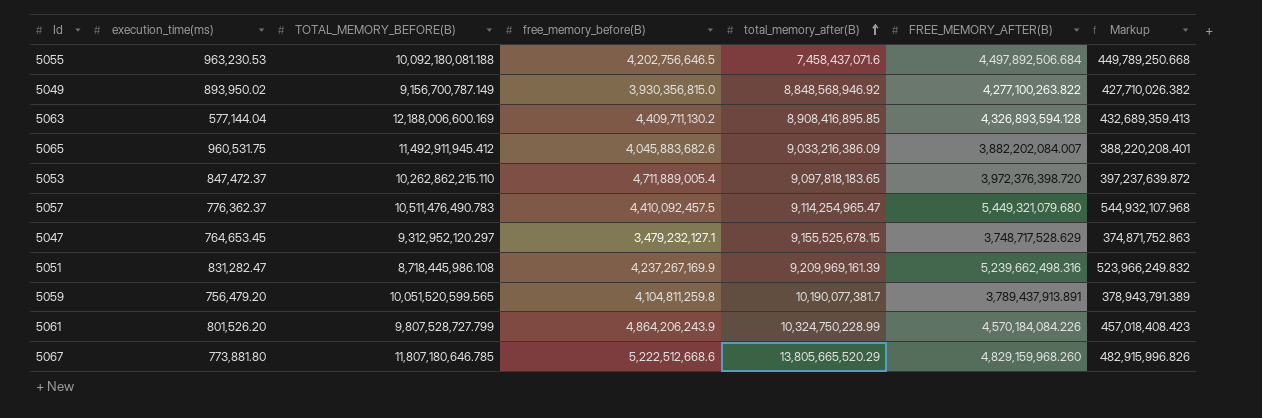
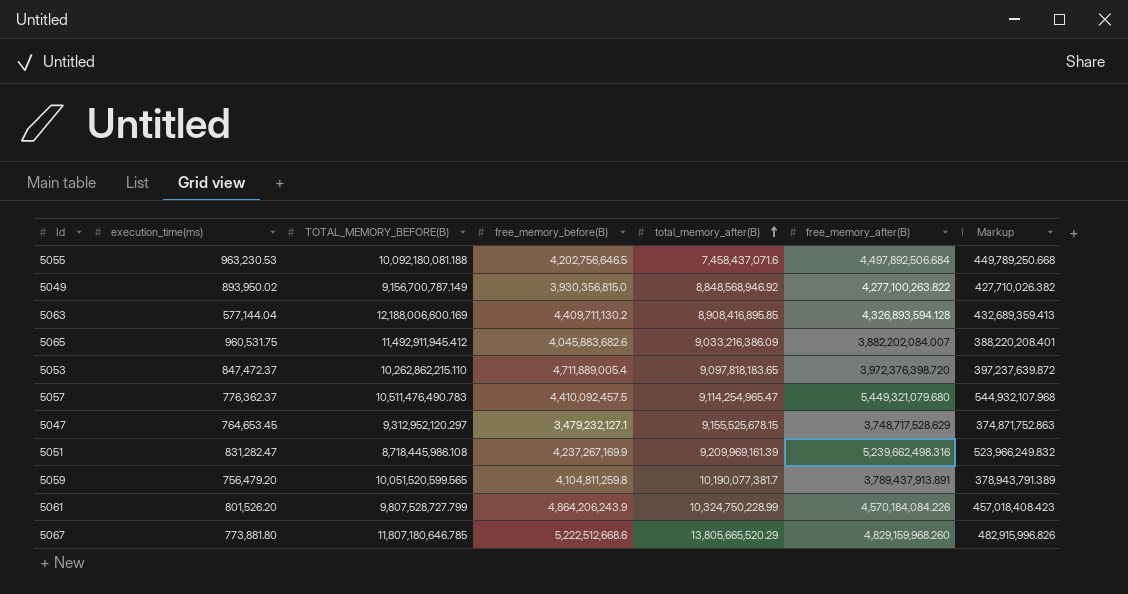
column name: FREE_MEMORY_AFTER(B) -> free_memory_after(B)

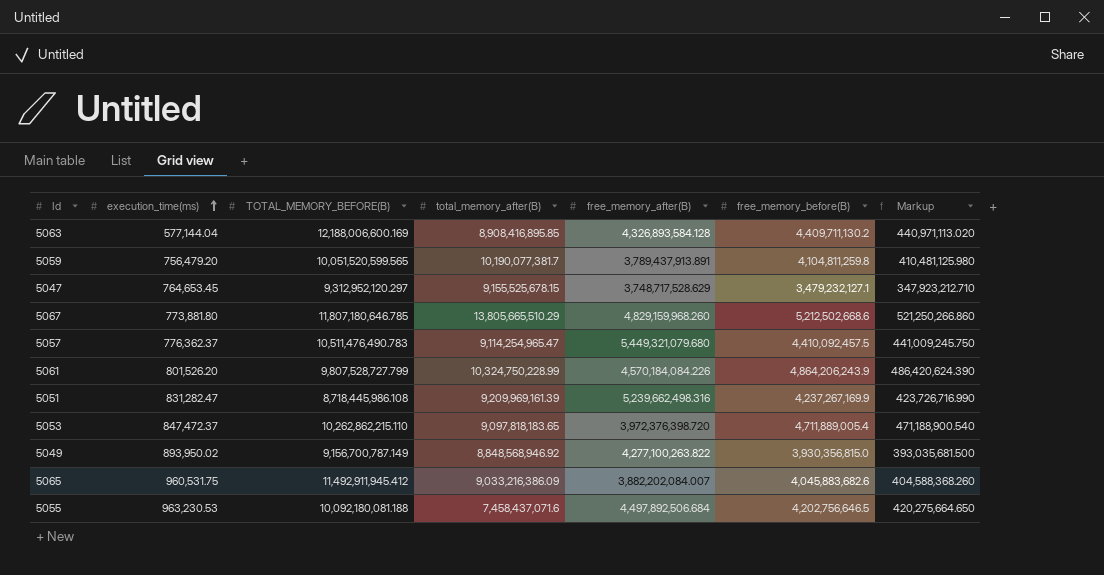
row order: total_memory_after(B) ascending -> execution_time(ms) ascending
column free_memory_before(B) | position: 4 -> 6
column Markup | formula: [free_memory_after(B)] * 0.1 -> [free_memory_before(B)] * 0.1
5063 | free_memory_after(B): 4,326,893,594.128 -> 4,326,893,584.128
5067 | total_memory_after(B): 13,805,665,520.29 -> 13,805,665,510.29
5067 | free_memory_before(B): 5,222,512,668.6 -> 5,212,502,668.6

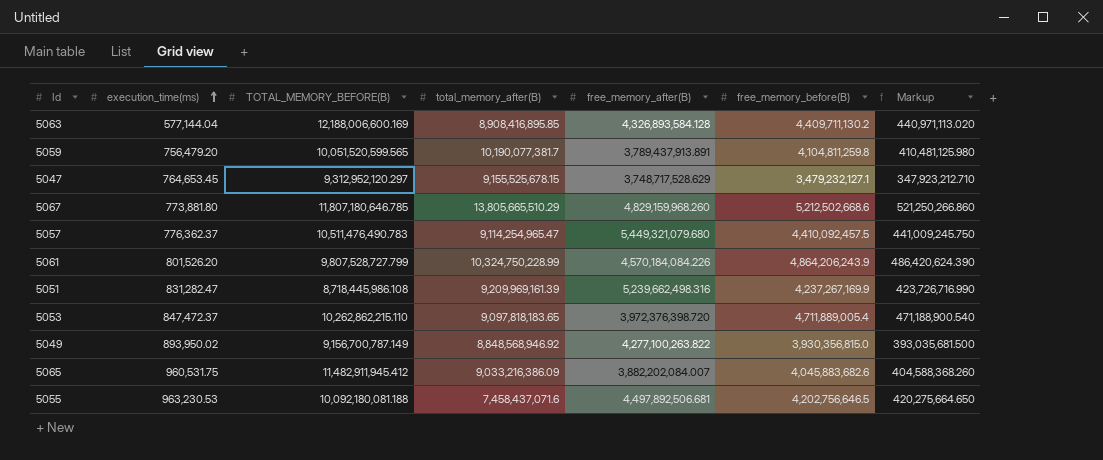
5065 | TOTAL_MEMORY_BEFORE(B): 11,492,911,945.412 -> 11,482,911,945.412
5055 | free_memory_after(B): 4,497,892,506.684 -> 4,497,892,506.681

